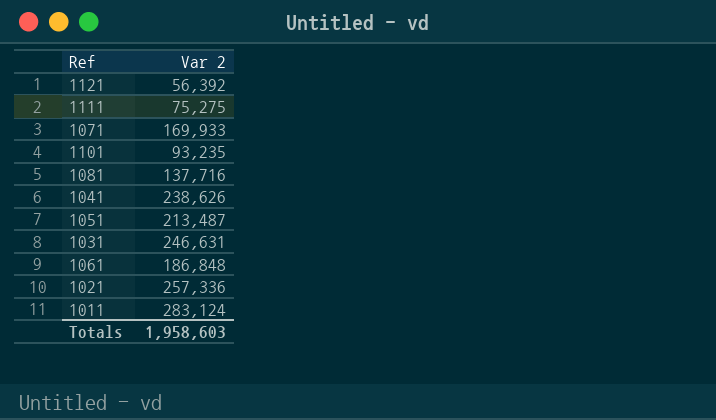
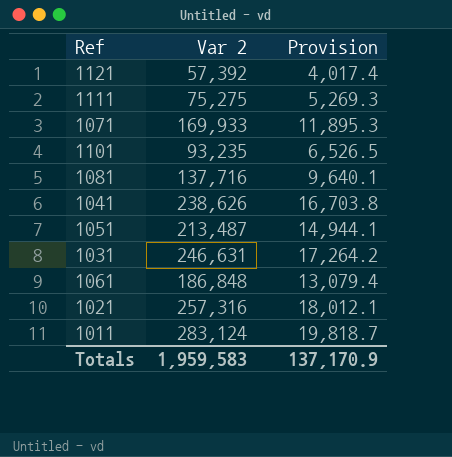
column Provision | formula: none -> [Var 2] * 0.07
1121 | Var 2: 56,392 -> 57,392
1021 | Var 2: 257,336 -> 257,316
Totals | Var 2: 1,958,603 -> 1,959,583

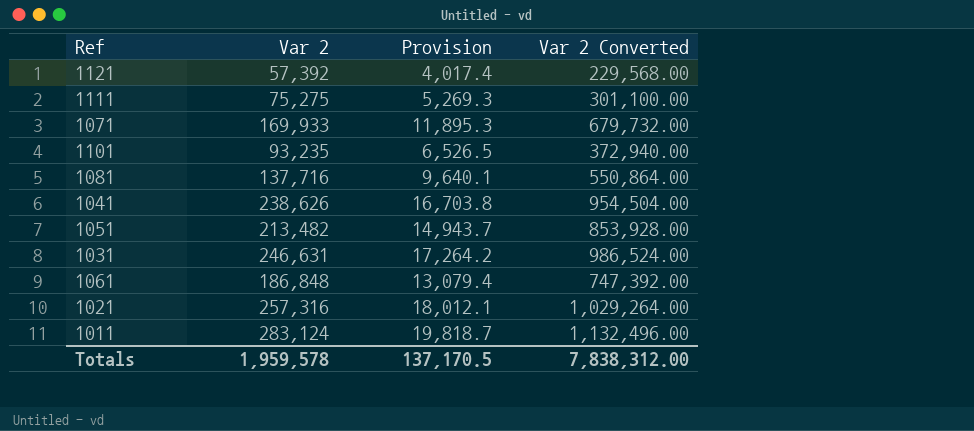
column Var 2 Converted | formula: none -> [Var 2] * 4
1051 | Var 2: 213,487 -> 213,482
1051 | Provision: 14,944.1 -> 14,943.7
Totals | Var 2: 1,959,583 -> 1,959,578
Totals | Provision: 137,170.9 -> 137,170.5

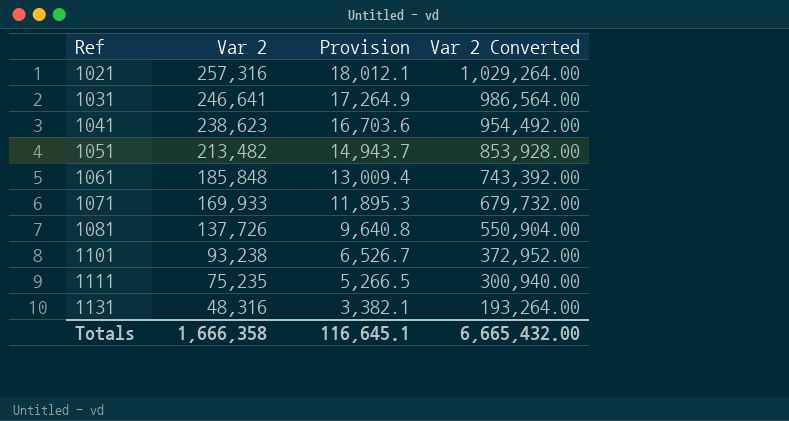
row order: none -> Ref ascending
row 1121: 57,392 | 4,017.4 | 229,568.00 -> none
row 1011: 283,124 | 19,818.7 | 1,132,496.00 -> none
1031 | Var 2: 246,631 -> 246,641
1031 | Provision: 17,264.2 -> 17,264.9
1031 | Var 2 Converted: 986,524.00 -> 986,564.00
1041 | Var 2: 238,626 -> 238,623
1041 | Provision: 16,703.8 -> 16,703.6
1041 | Var 2 Converted: 954,504.00 -> 954,492.00
1061 | Var 2: 186,848 -> 185,848
1061 | Provision: 13,079.4 -> 13,009.4
1061 | Var 2 Converted: 747,392.00 -> 743,392.00
1081 | Var 2: 137,716 -> 137,726
1081 | Provision: 9,640.1 -> 9,640.8
1081 | Var 2 Converted: 550,864.00 -> 550,904.00
1101 | Var 2: 93,235 -> 93,238
1101 | Provision: 6,526.5 -> 6,526.7
1101 | Var 2 Converted: 372,940.00 -> 372,952.00
1111 | Var 2: 75,275 -> 75,235
1111 | Provision: 5,269.3 -> 5,266.5
1111 | Var 2 Converted: 301,100.00 -> 300,940.00
row 1131: none -> 48,316 | 3,382.1 | 193,264.00
Totals | Var 2: 1,959,578 -> 1,666,358
Totals | Provision: 137,170.5 -> 116,645.1
Totals | Var 2 Converted: 7,838,312.00 -> 6,665,432.00

